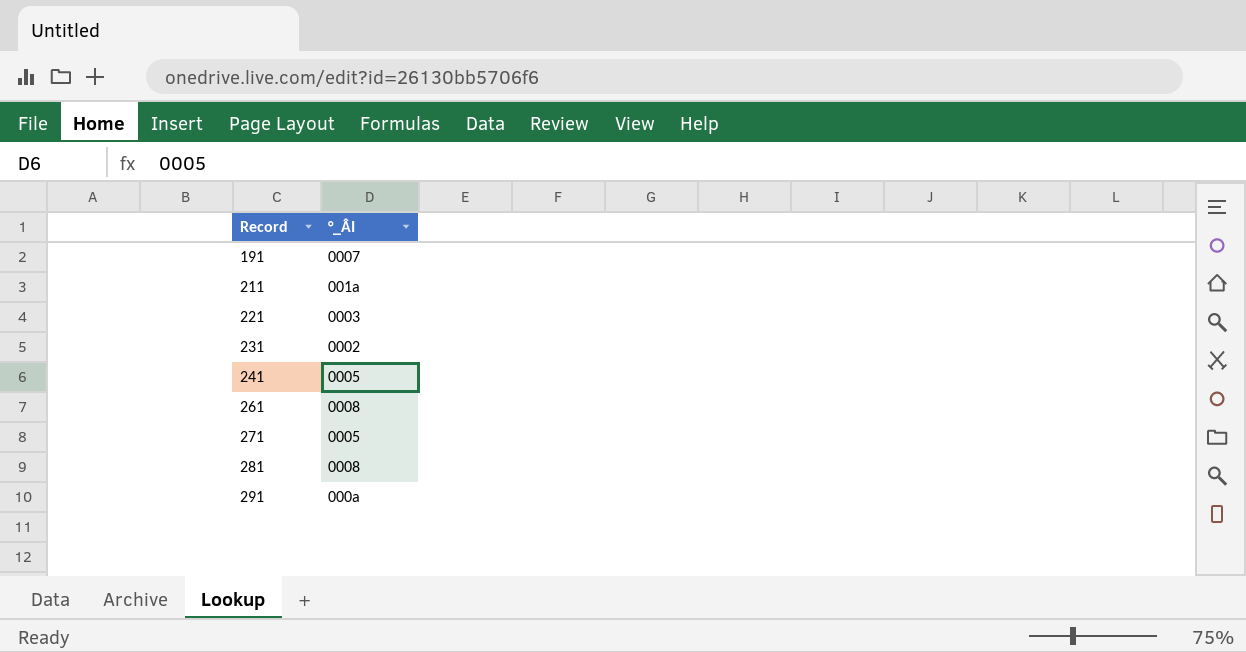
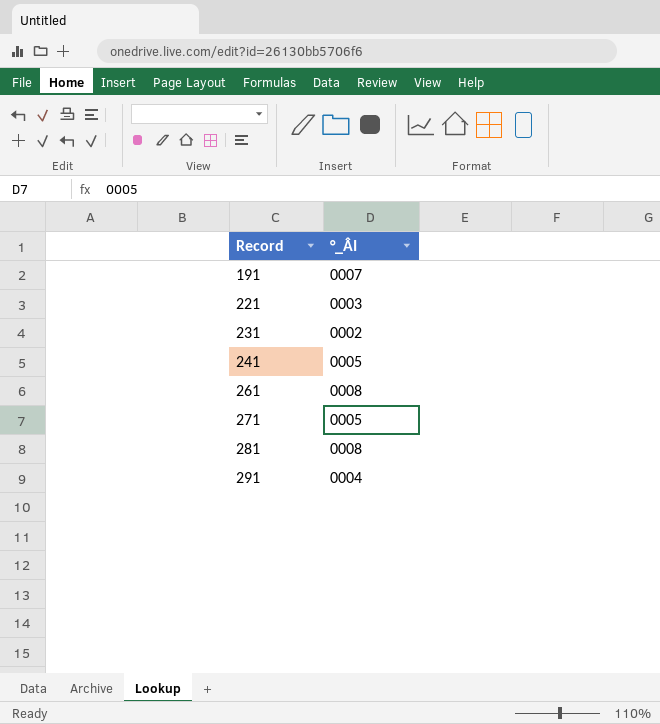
row 211: 001a -> none
291 | °_ÂI: 000a -> 0004

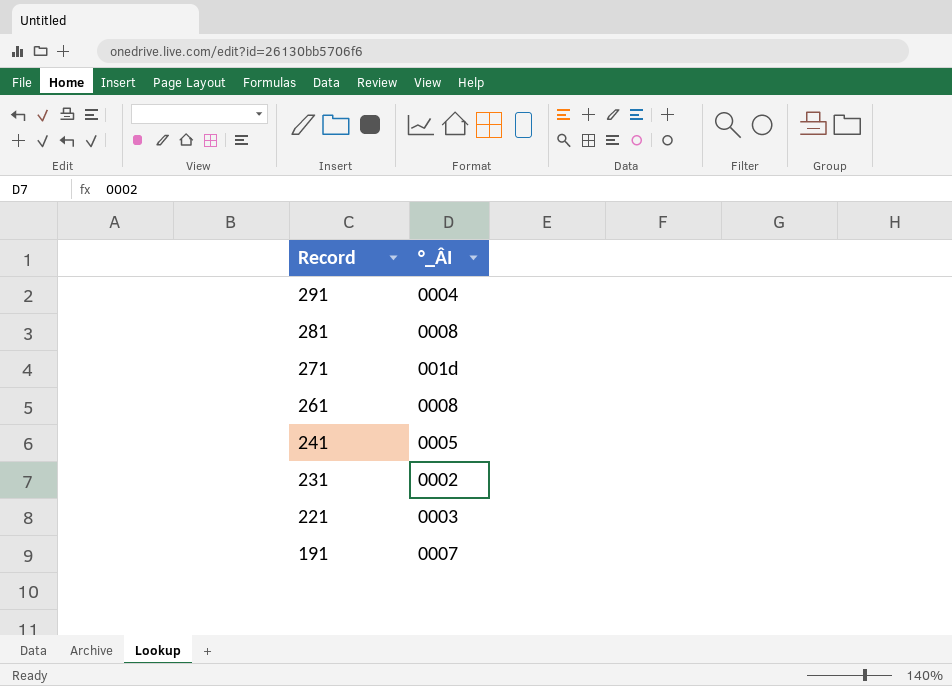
row order: Record ascending -> Record descending
271 | °_ÂI: 0005 -> 001d

